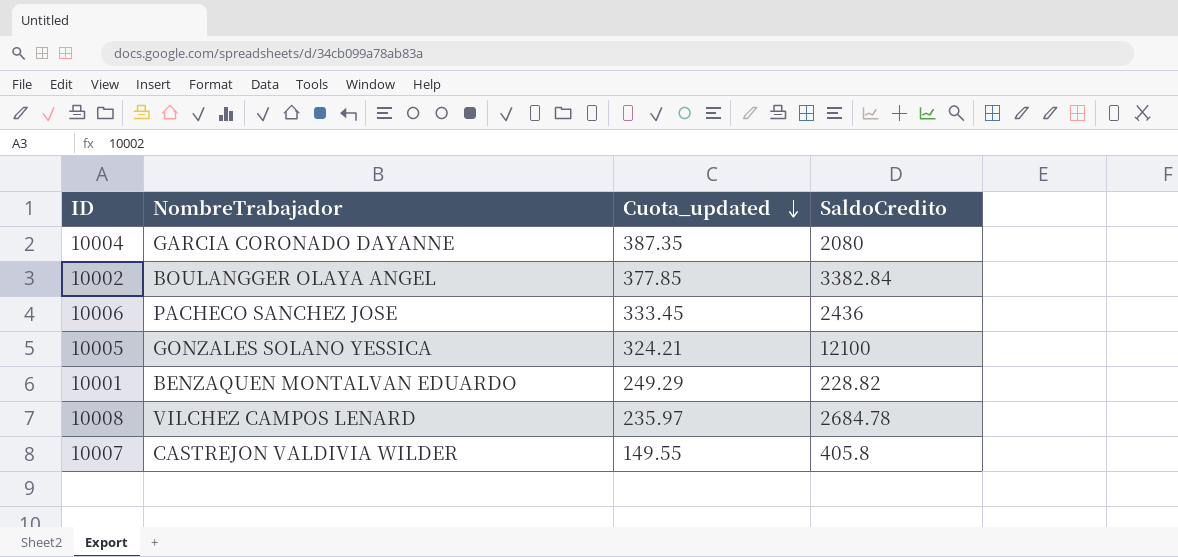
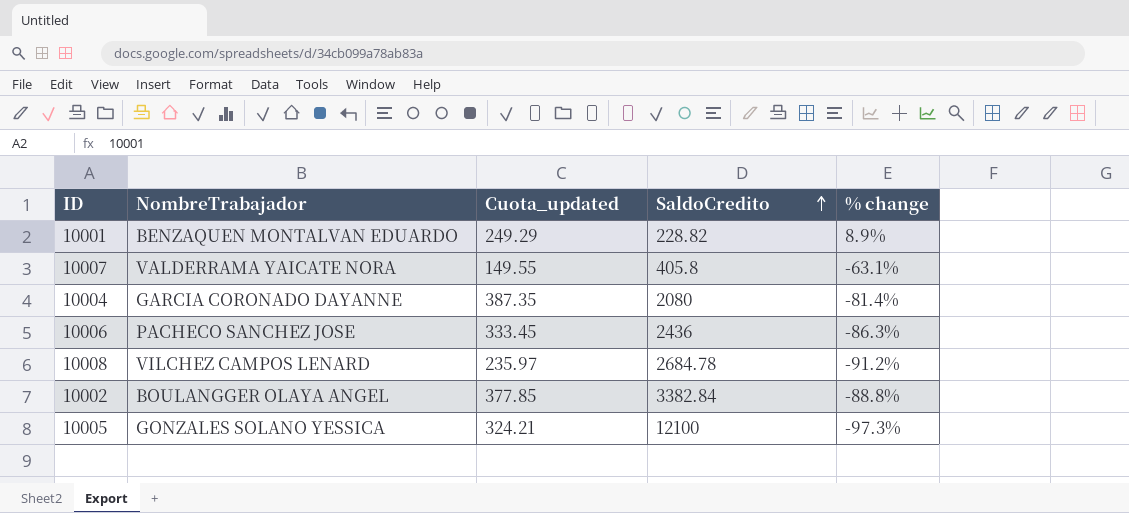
row order: Cuota_updated descending -> SaldoCredito ascending
column % change | formula: none -> ([Cuota_updated] - [SaldoCredito]) / [SaldoCredito]
10007 | NombreTrabajador: CASTREJON VALDIVIA WILDER -> VALDERRAMA YAICATE NORA

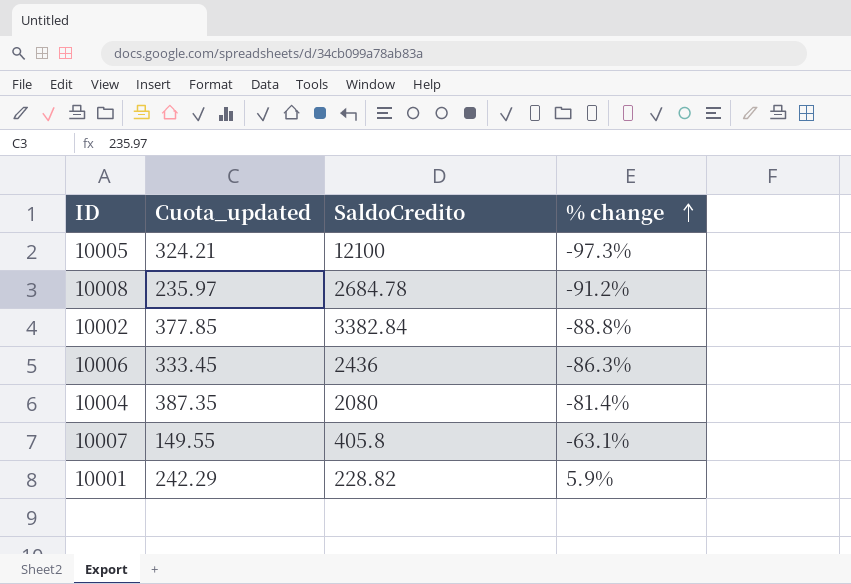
row order: SaldoCredito ascending -> % change ascending
column NombreTrabajador | position: 2 -> none
10001 | Cuota_updated: 249.29 -> 242.29
10001 | % change: 8.9% -> 5.9%

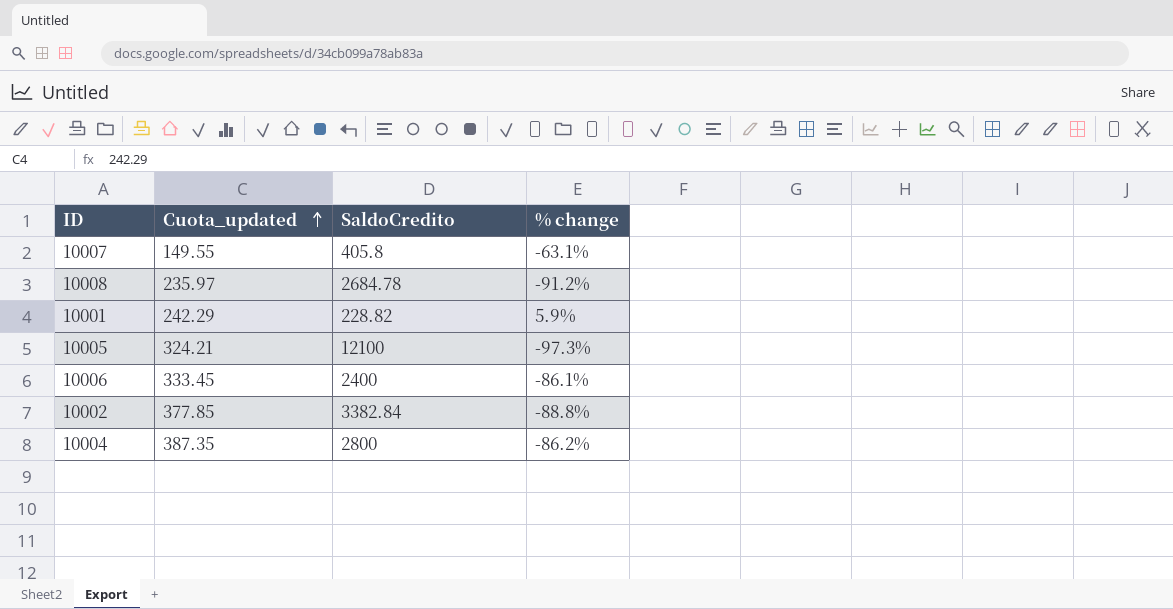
row order: % change ascending -> Cuota_updated ascending
10006 | SaldoCredito: 2436 -> 2400
10006 | % change: -86.3% -> -86.1%
10004 | SaldoCredito: 2080 -> 2800
10004 | % change: -81.4% -> -86.2%

